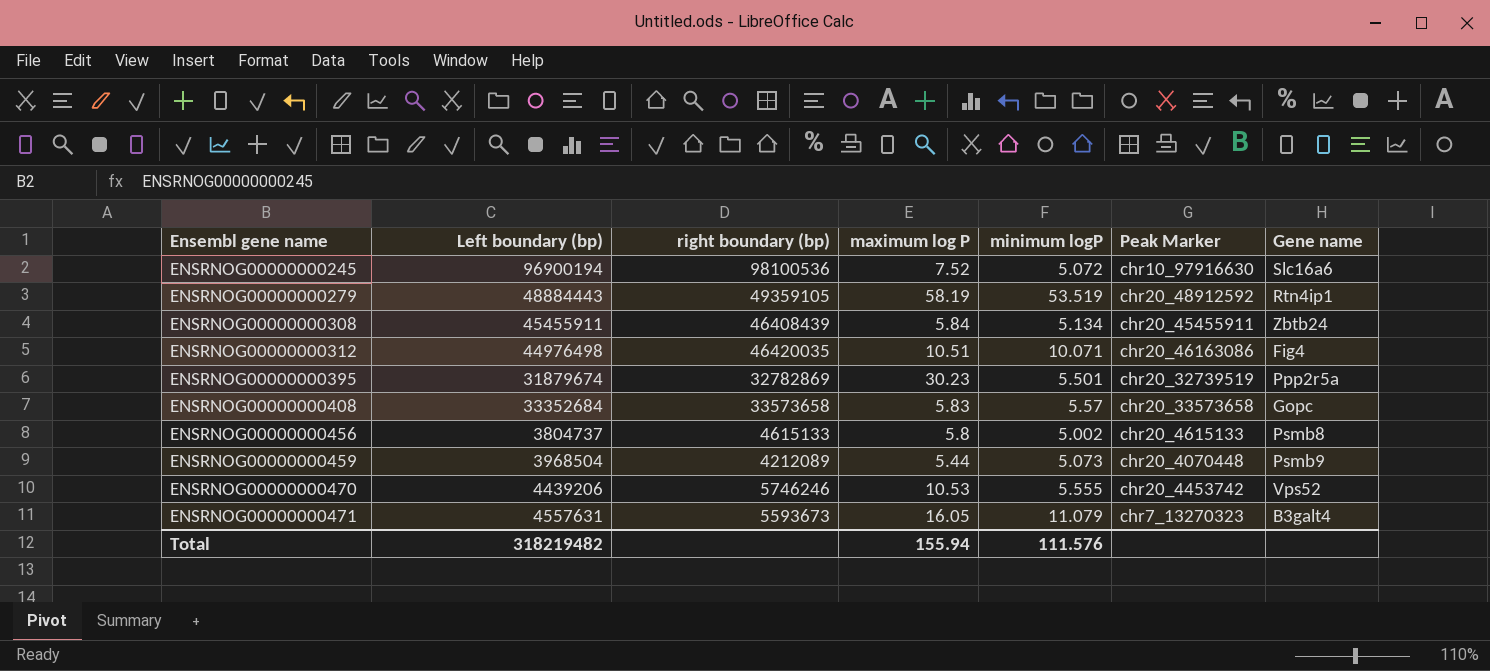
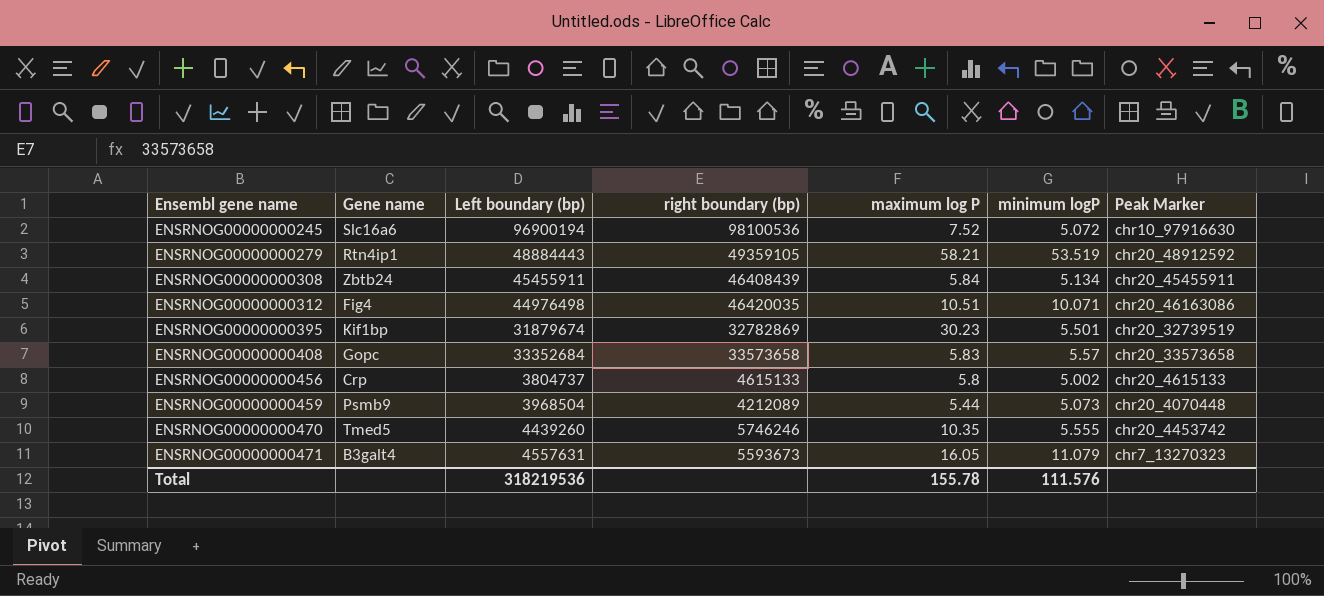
column Gene name | position: 7 -> 2
ENSRNOG00000000279 | maximum log P: 58.19 -> 58.21
ENSRNOG00000000395 | Gene name: Ppp2r5a -> Kif1bp
ENSRNOG00000000456 | Gene name: Psmb8 -> Crp
ENSRNOG00000000470 | Gene name: Vps52 -> Tmed5
ENSRNOG00000000470 | Left boundary (bp): 4439206 -> 4439260
ENSRNOG00000000470 | maximum log P: 10.53 -> 10.35
Total | Left boundary (bp): 318219482 -> 318219536
Total | maximum log P: 155.94 -> 155.78

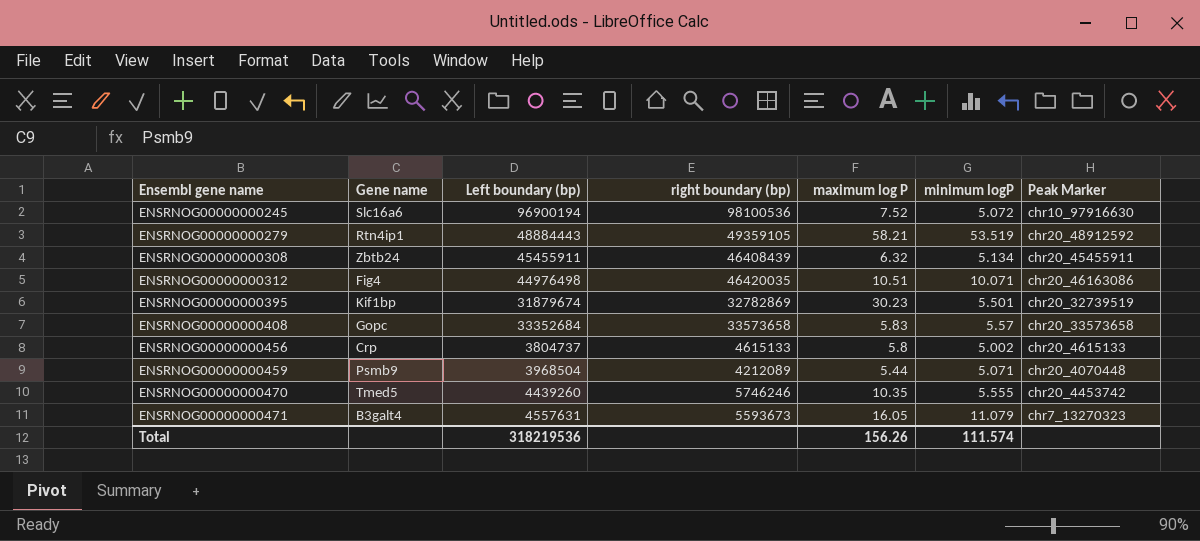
ENSRNOG00000000308 | maximum log P: 5.84 -> 6.32
ENSRNOG00000000459 | minimum logP: 5.073 -> 5.071
Total | maximum log P: 155.78 -> 156.26
Total | minimum logP: 111.576 -> 111.574

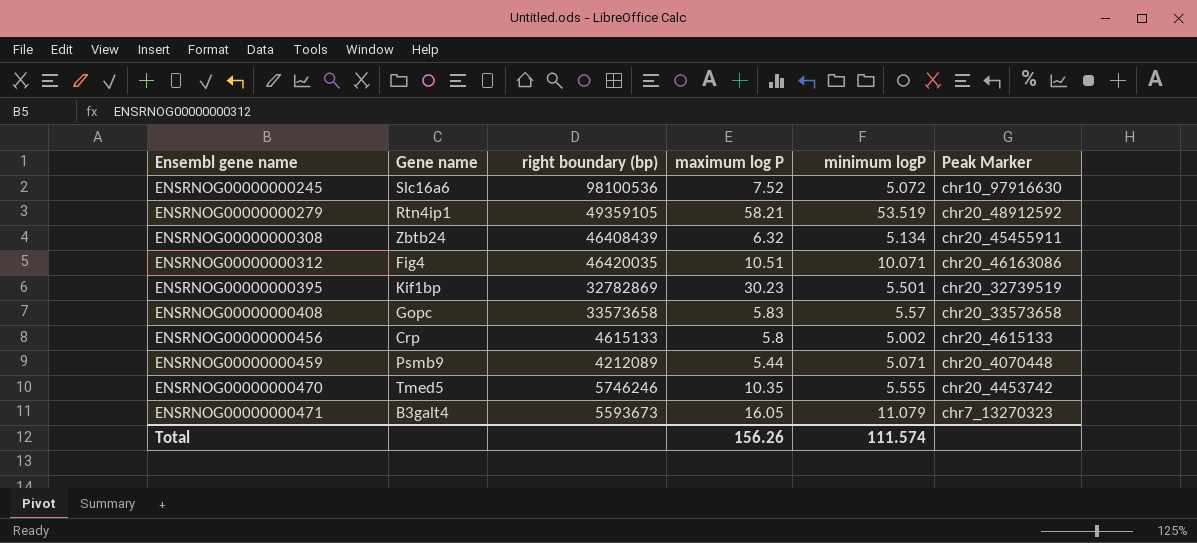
column Left boundary (bp) | position: 3 -> none

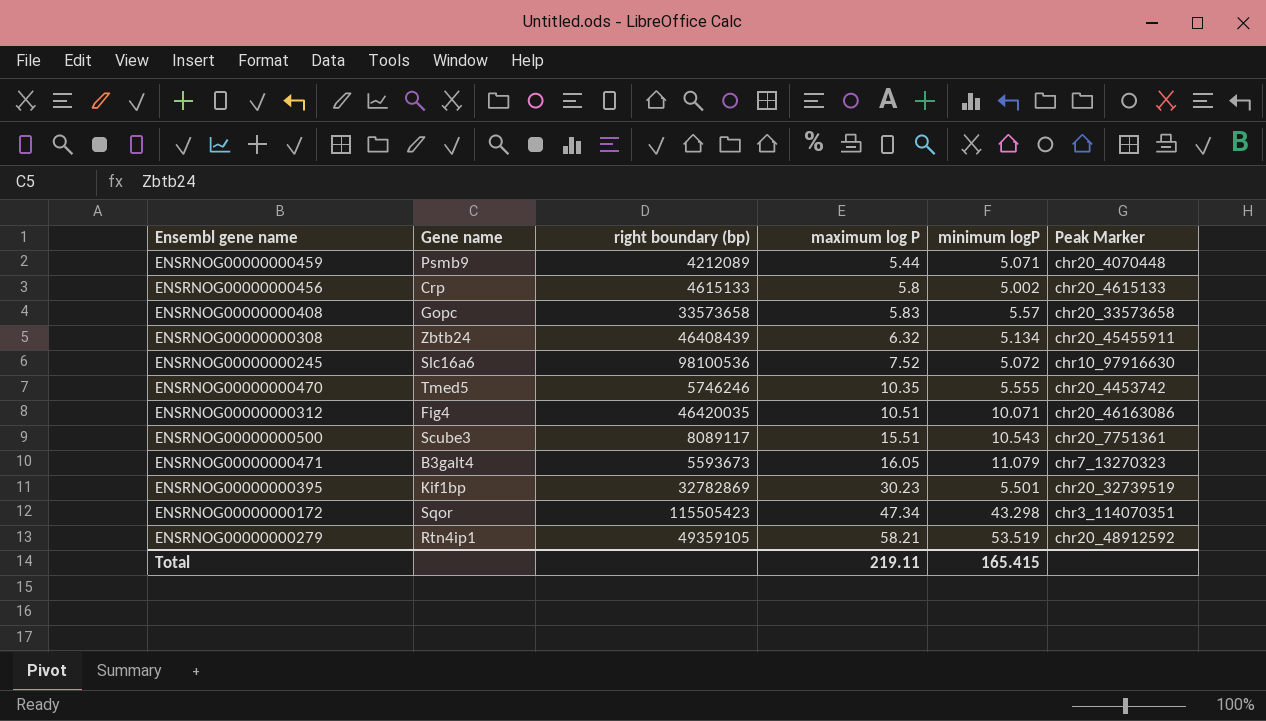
row order: Ensembl gene name ascending -> maximum log P ascending
row ENSRNOG00000000500: none -> Scube3 | 8089117 | 15.51 | 10.543 | chr20_7751361
row ENSRNOG00000000172: none -> Sqor | 115505423 | 47.34 | 43.298 | chr3_114070351
Total | maximum log P: 156.26 -> 219.11
Total | minimum logP: 111.574 -> 165.415

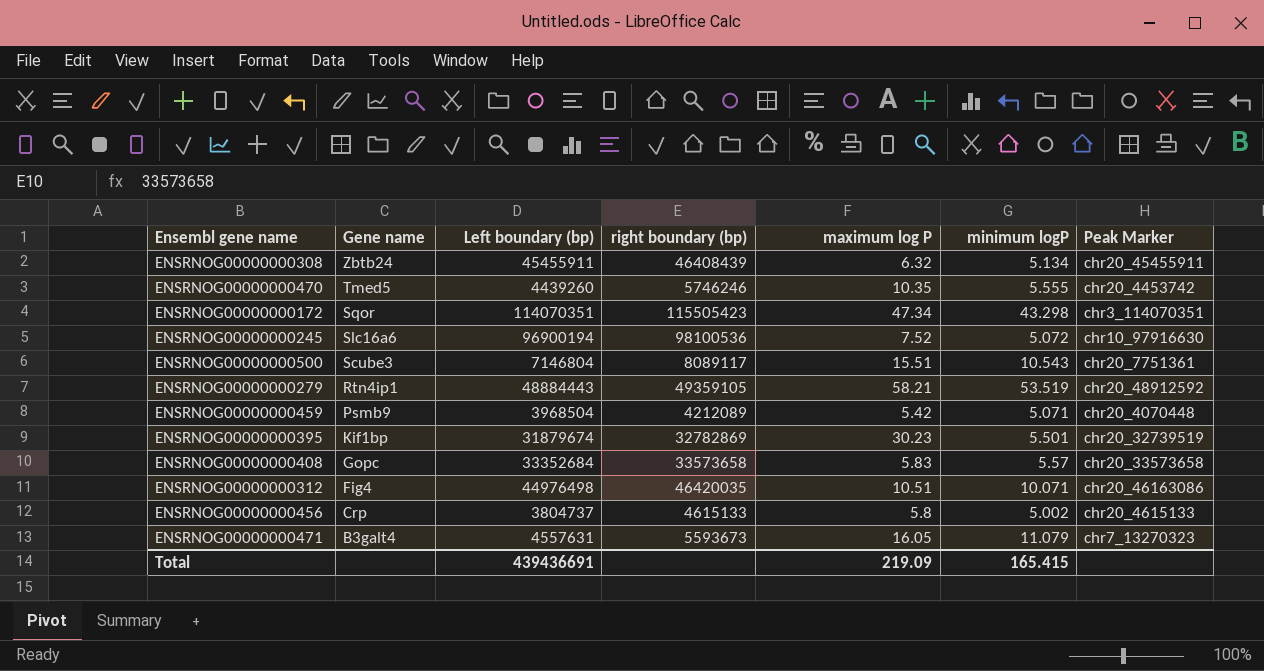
row order: maximum log P ascending -> Gene name descending
column Left boundary (bp) | position: none -> 3
ENSRNOG00000000459 | maximum log P: 5.44 -> 5.42
Total | maximum log P: 219.11 -> 219.09

